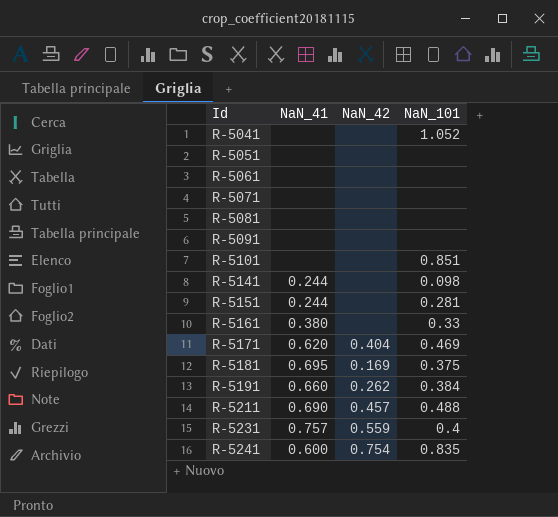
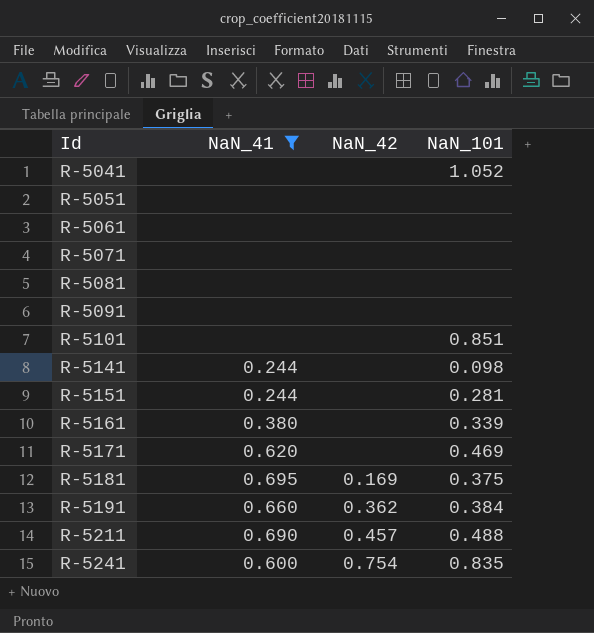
filter: none -> NaN_41 != 0.757
R-5161 | NaN_101: 0.33 -> 0.339
R-5171 | NaN_42: 0.404 -> none
R-5191 | NaN_42: 0.262 -> 0.362

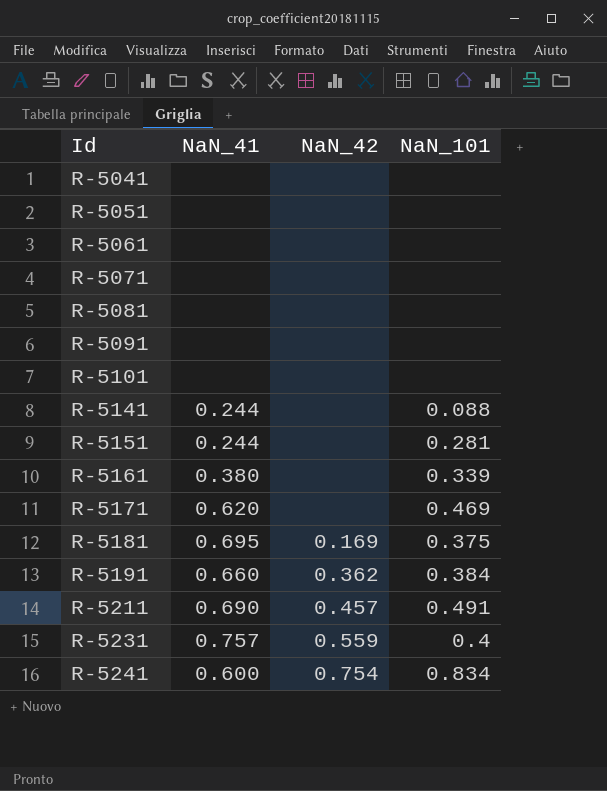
filter: NaN_41 != 0.757 -> none
R-5041 | NaN_101: 1.052 -> none
R-5101 | NaN_101: 0.851 -> none
R-5141 | NaN_101: 0.098 -> 0.088
R-5211 | NaN_101: 0.488 -> 0.491
R-5241 | NaN_101: 0.835 -> 0.834

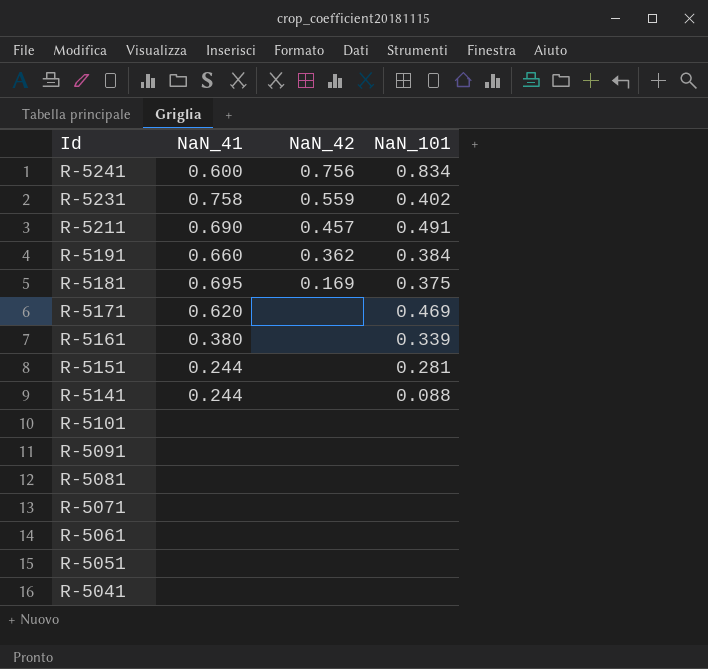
row order: Id ascending -> Id descending
R-5241 | NaN_42: 0.754 -> 0.756
R-5231 | NaN_41: 0.757 -> 0.758
R-5231 | NaN_101: 0.4 -> 0.402

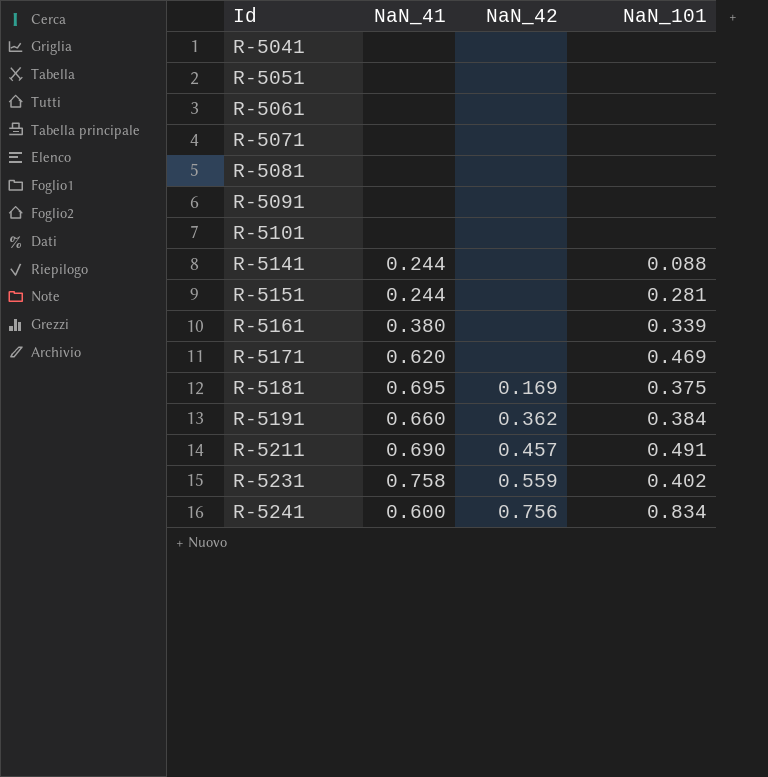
row order: Id descending -> Id ascending

